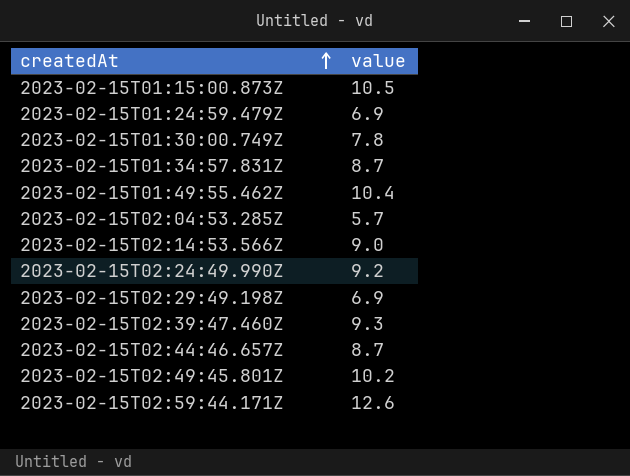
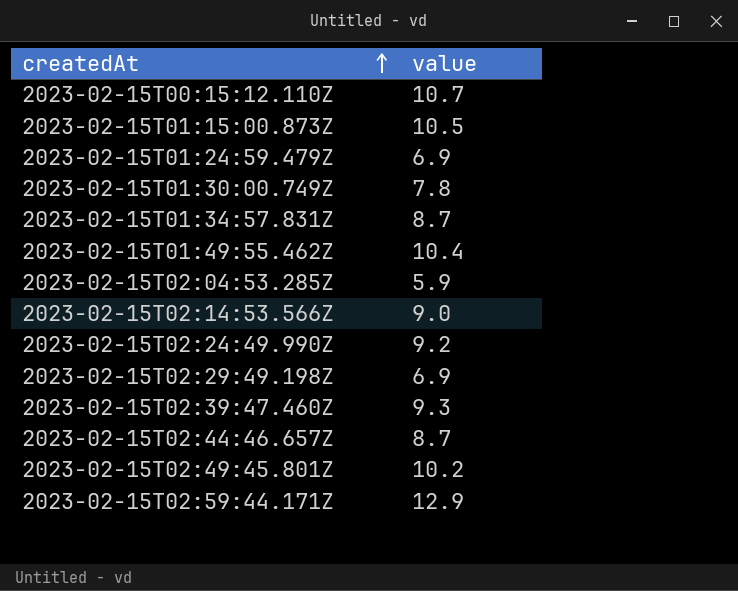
row 2023-02-15T00:15:12.110Z: none -> 10.7
2023-02-15T02:04:53.285Z | value: 5.7 -> 5.9
2023-02-15T02:59:44.171Z | value: 12.6 -> 12.9

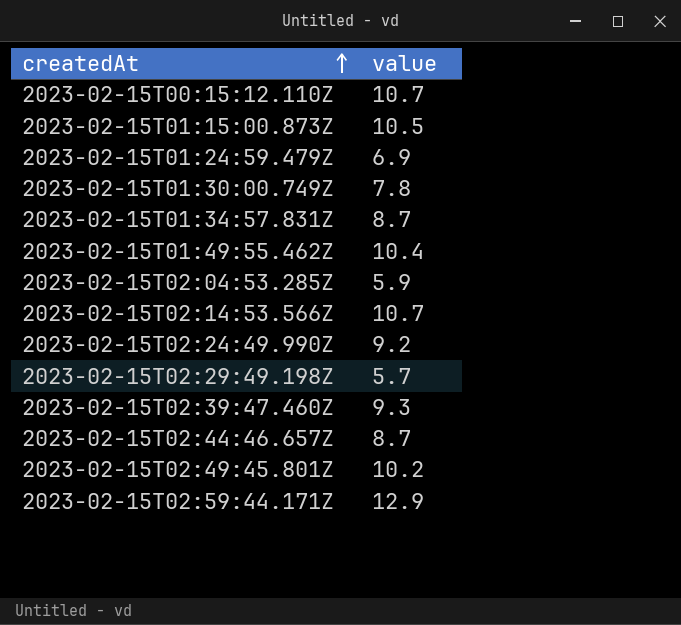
2023-02-15T02:14:53.566Z | value: 9.0 -> 10.7
2023-02-15T02:29:49.198Z | value: 6.9 -> 5.7

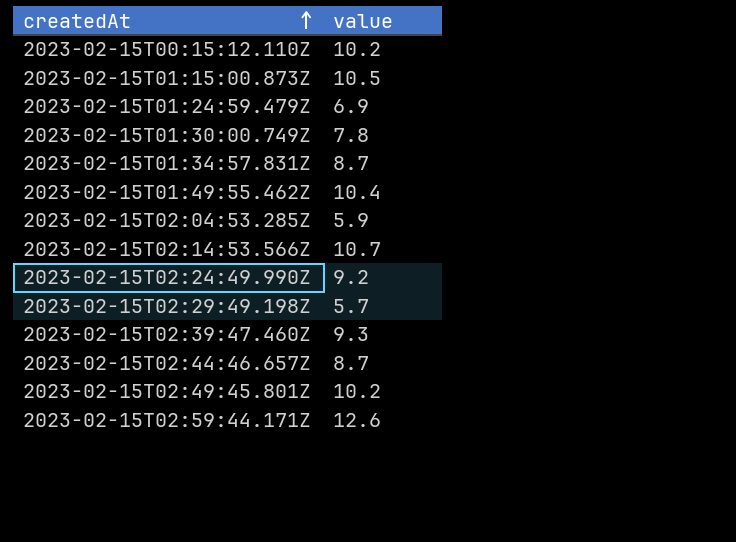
2023-02-15T00:15:12.110Z | value: 10.7 -> 10.2
2023-02-15T02:59:44.171Z | value: 12.9 -> 12.6

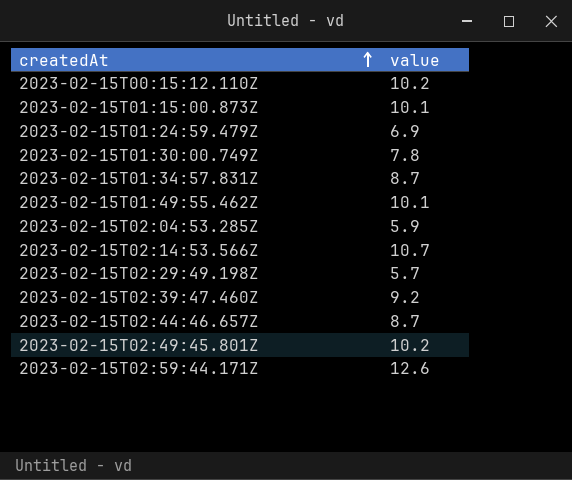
row 2023-02-15T02:24:49.990Z: 9.2 -> none
2023-02-15T01:15:00.873Z | value: 10.5 -> 10.1
2023-02-15T01:49:55.462Z | value: 10.4 -> 10.1
2023-02-15T02:39:47.460Z | value: 9.3 -> 9.2

